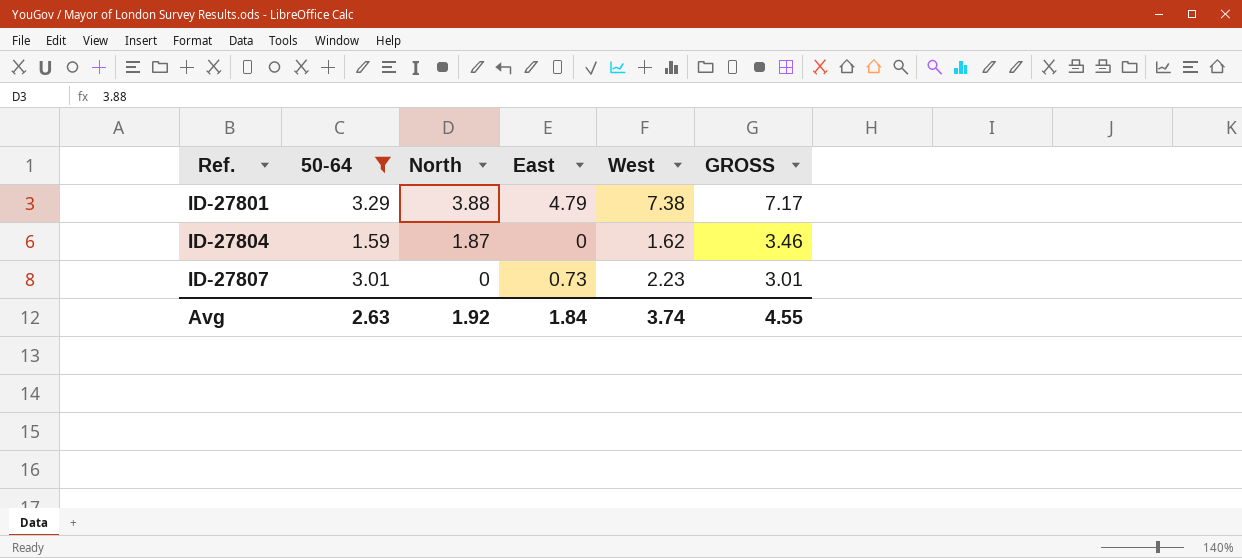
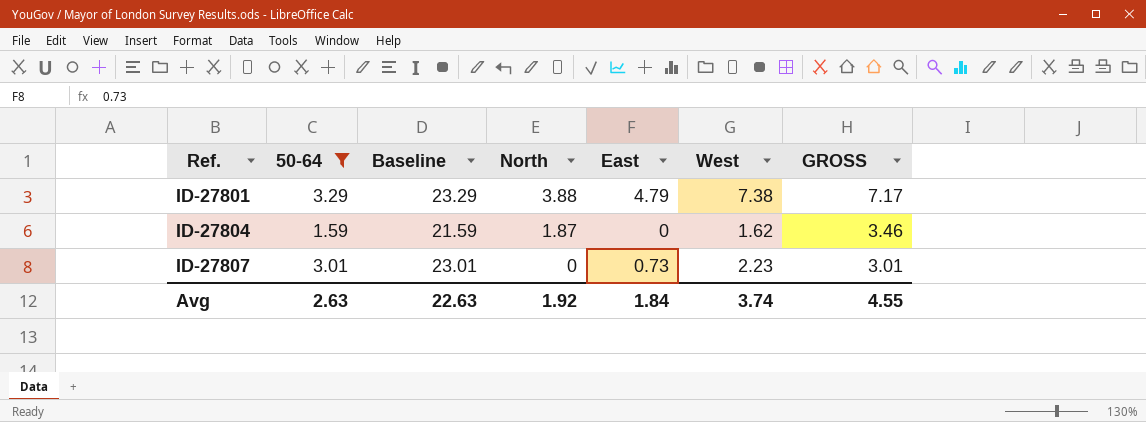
column Baseline | formula: none -> [50-64] + 20

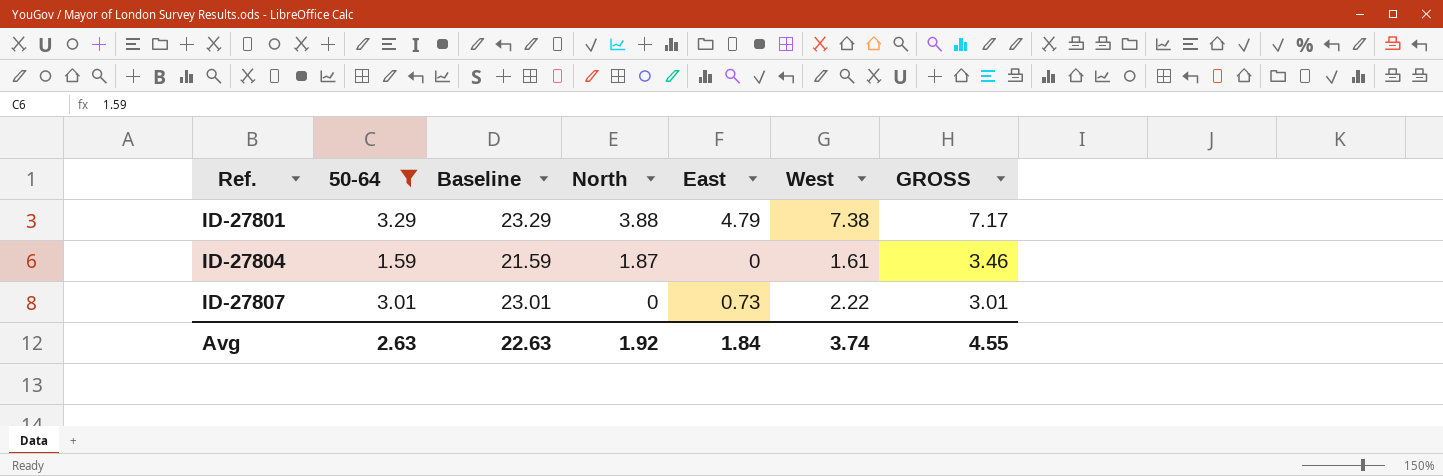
ID-27804 | West: 1.62 -> 1.61
ID-27807 | West: 2.23 -> 2.22

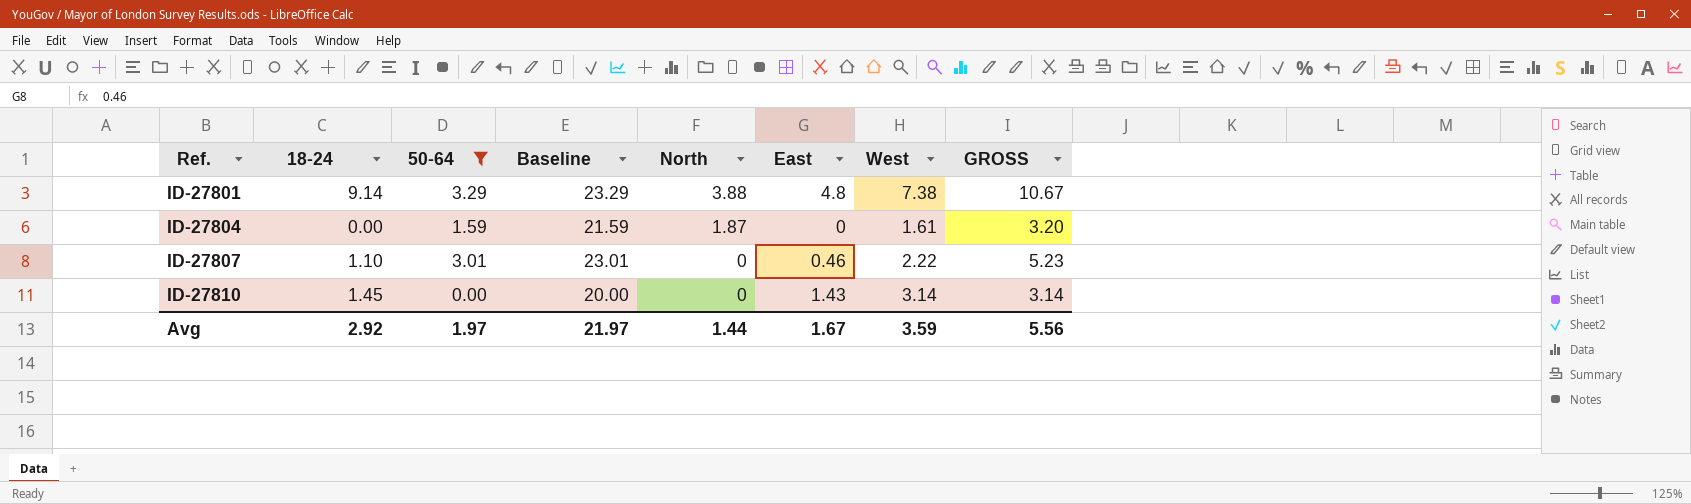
column 18-24 | position: none -> 2
column GROSS | formula: [50-64] + [North] -> [50-64] + [West]
ID-27801 | East: 4.79 -> 4.8
ID-27807 | East: 0.73 -> 0.46
row ID-27810: none -> 1.45 | 0.00 | 20.00 | 0 | 1.43 | 3.14 | 3.14
Avg | 50-64: 2.63 -> 1.97
Avg | Baseline: 22.63 -> 21.97
Avg | North: 1.92 -> 1.44
Avg | East: 1.84 -> 1.67
Avg | West: 3.74 -> 3.59
Avg | GROSS: 4.55 -> 5.56

